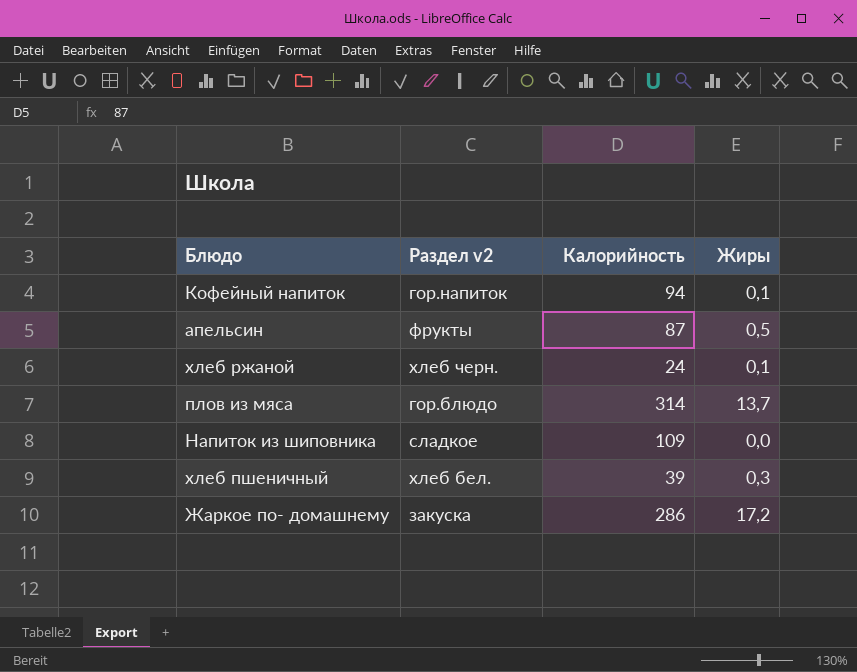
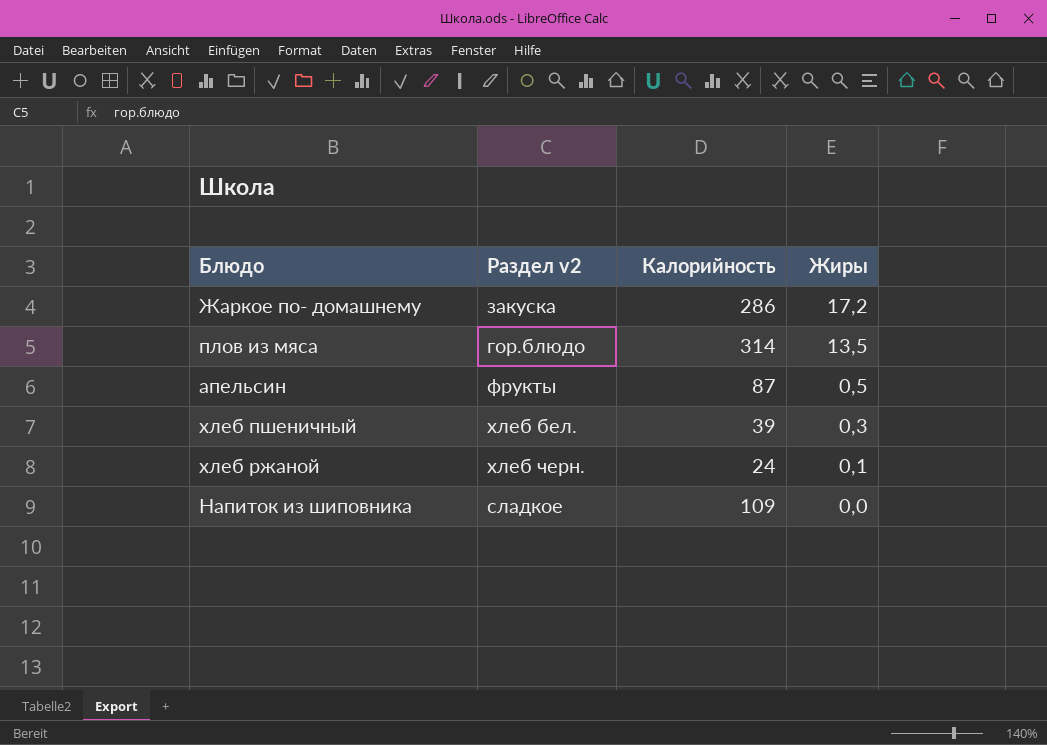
row order: none -> Жиры descending
row Кофейный напиток: гор.напиток | 94 | 0,1 -> none
плов из мяса | Жиры: 13,7 -> 13,5

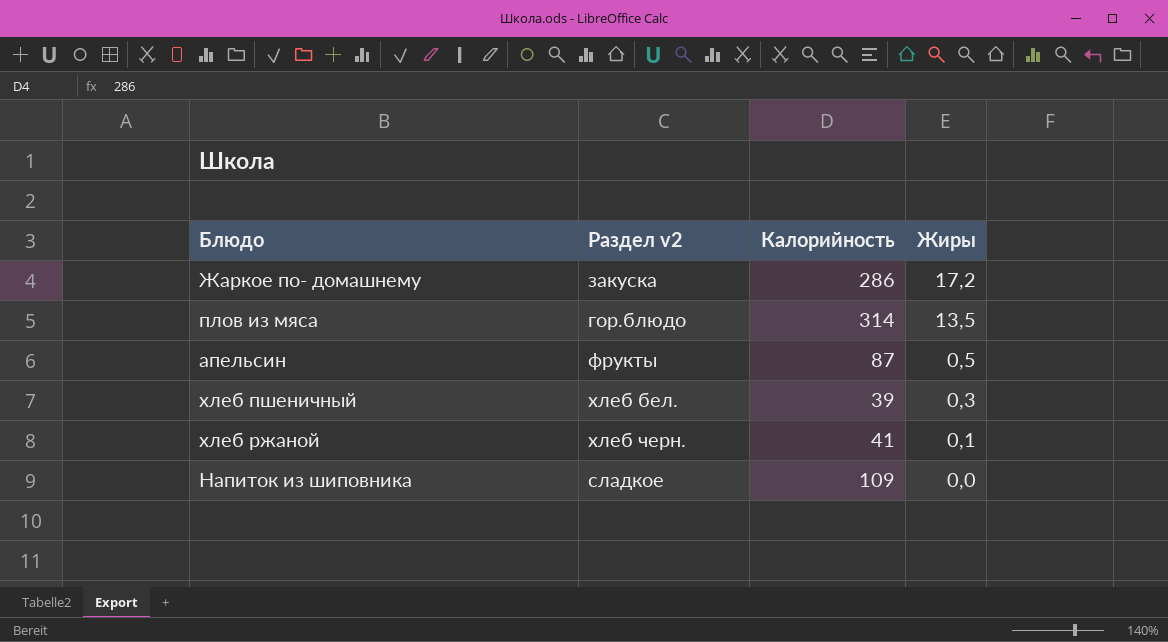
хлеб ржаной | Калорийность: 24 -> 41

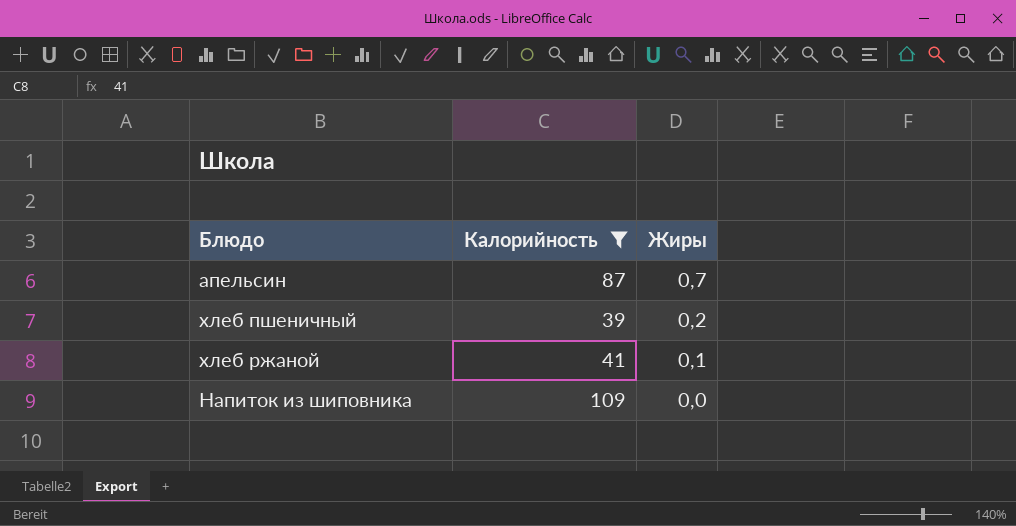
filter: none -> Калорийность <= 109
column Раздел v2 | position: 2 -> none
апельсин | Жиры: 0,5 -> 0,7
хлеб пшеничный | Жиры: 0,3 -> 0,2

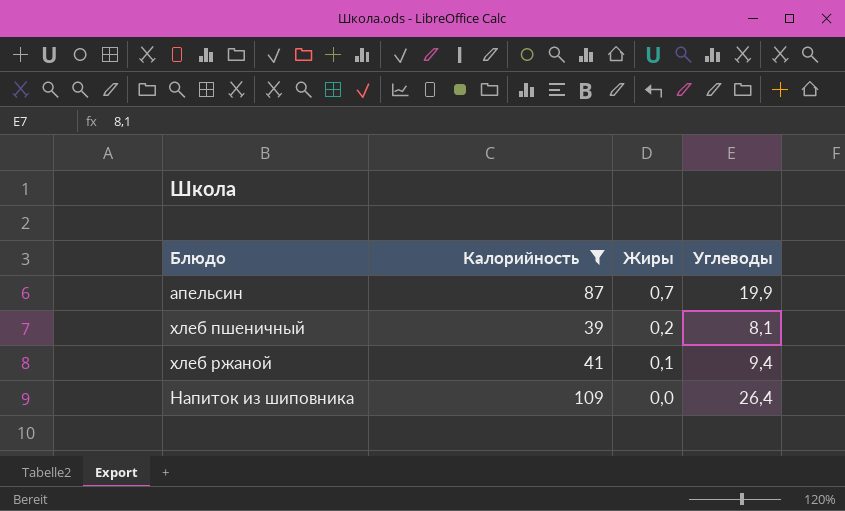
column Углеводы | position: none -> 4

